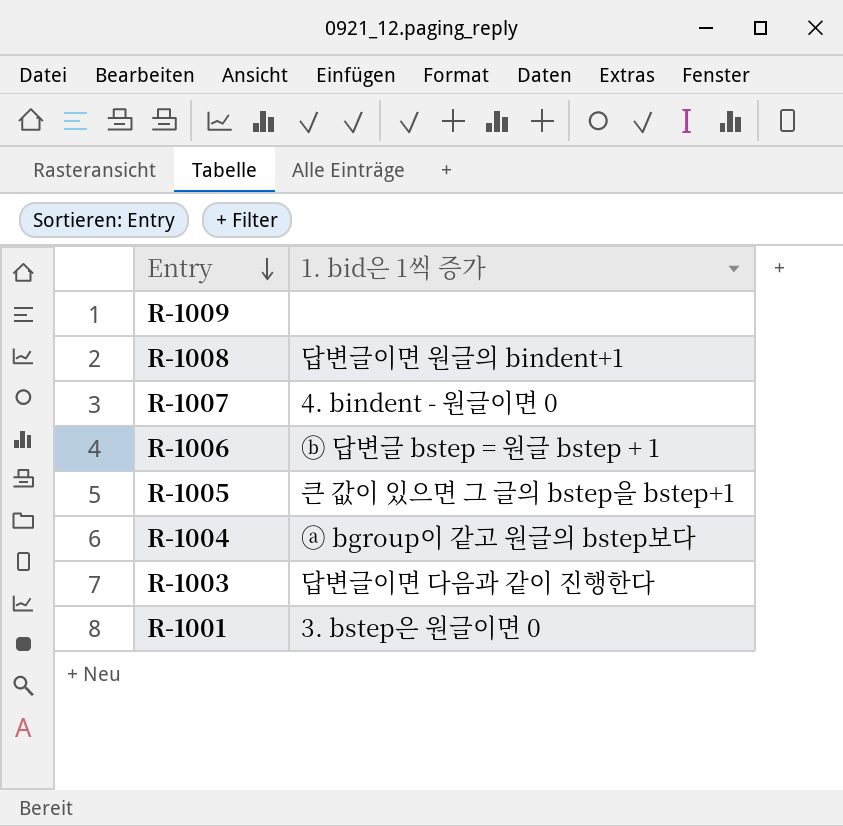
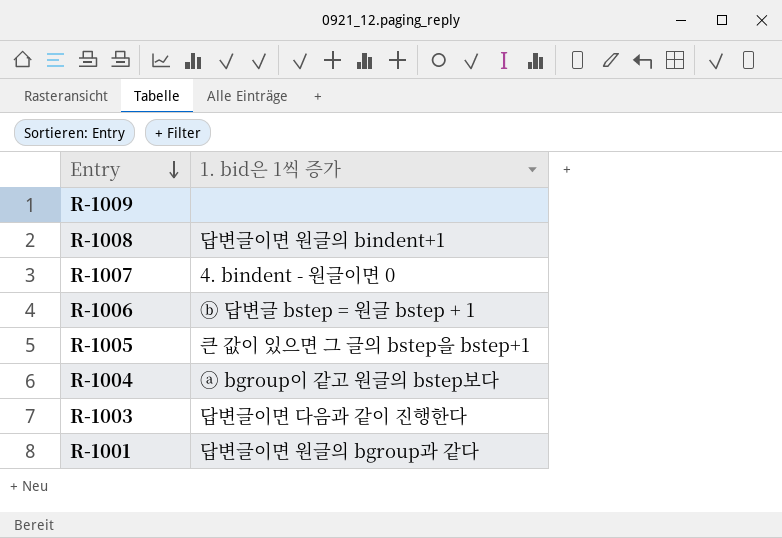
R-1001 | 1. bid은 1씩 증가: 3. bstep은 원글이면 0 -> 답변글이면 원글의 bgroup과 같다

